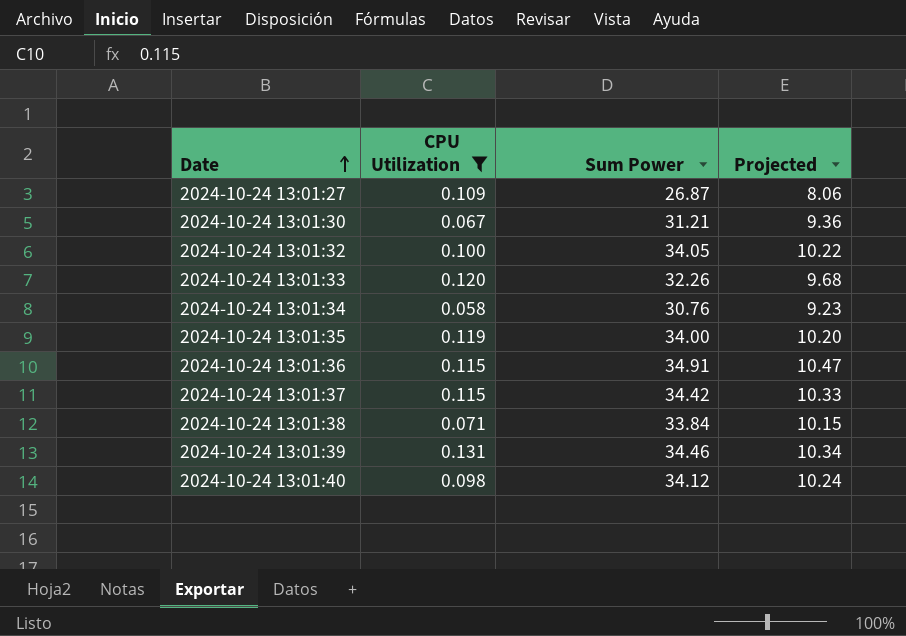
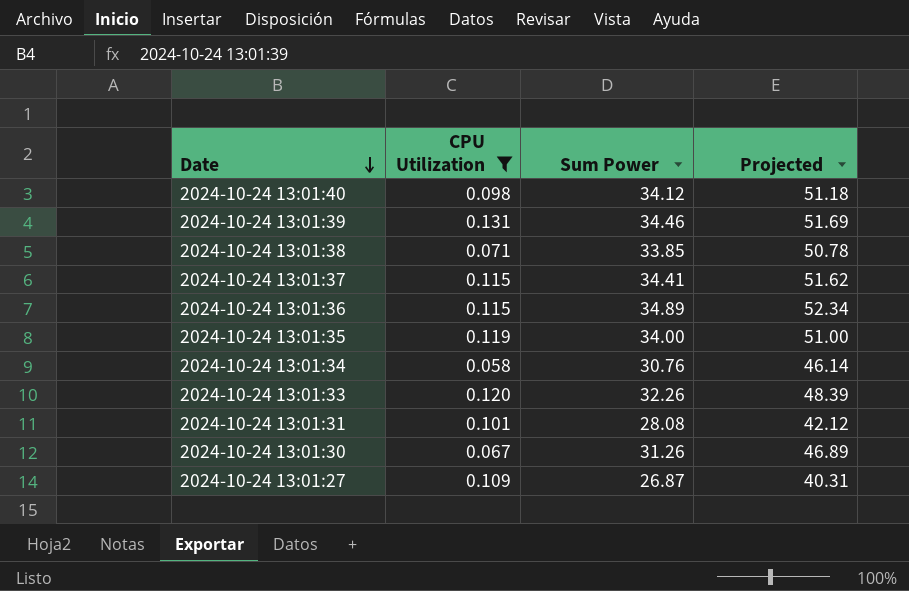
row order: Date ascending -> Date descending
column Projected | formula: [Sum Power] * 0.3 -> [Sum Power] * 1.5
row 2024-10-24 13:01:32: 0.100 | 34.05 | 10.22 -> none
2024-10-24 13:01:38 | Sum Power: 33.84 -> 33.85
2024-10-24 13:01:37 | Sum Power: 34.42 -> 34.41
2024-10-24 13:01:36 | Sum Power: 34.91 -> 34.89
row 2024-10-24 13:01:31: none -> 0.101 | 28.08 | 42.12
2024-10-24 13:01:30 | Sum Power: 31.21 -> 31.26

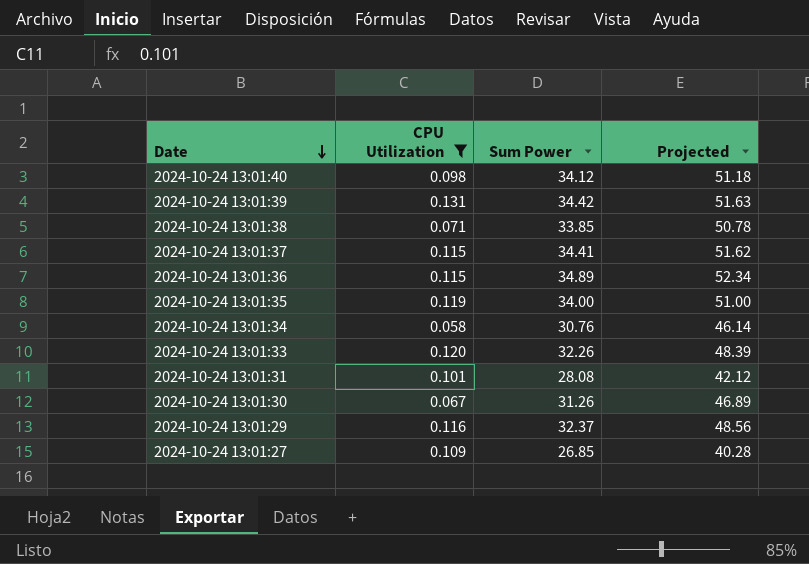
2024-10-24 13:01:39 | Sum Power: 34.46 -> 34.42
2024-10-24 13:01:39 | Projected: 51.69 -> 51.63
row 2024-10-24 13:01:29: none -> 0.116 | 32.37 | 48.56
2024-10-24 13:01:27 | Sum Power: 26.87 -> 26.85
2024-10-24 13:01:27 | Projected: 40.31 -> 40.28

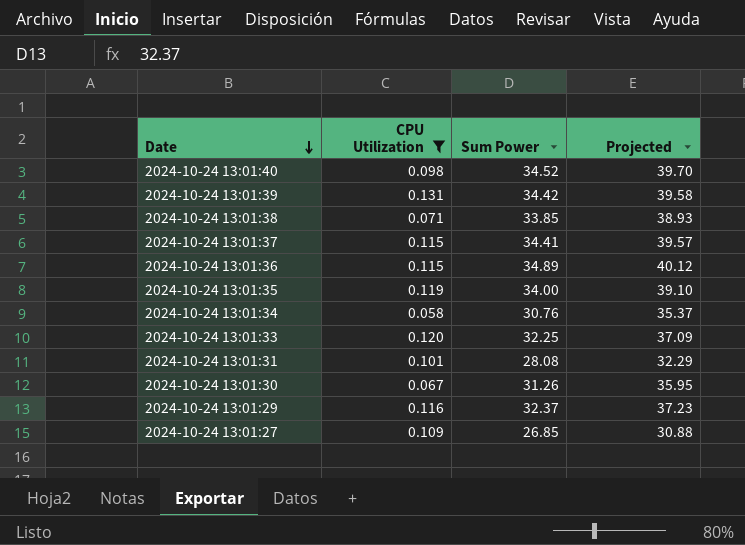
column Projected | formula: [Sum Power] * 1.5 -> [Sum Power] * 1.15
2024-10-24 13:01:40 | Sum Power: 34.12 -> 34.52
2024-10-24 13:01:33 | Sum Power: 32.26 -> 32.25

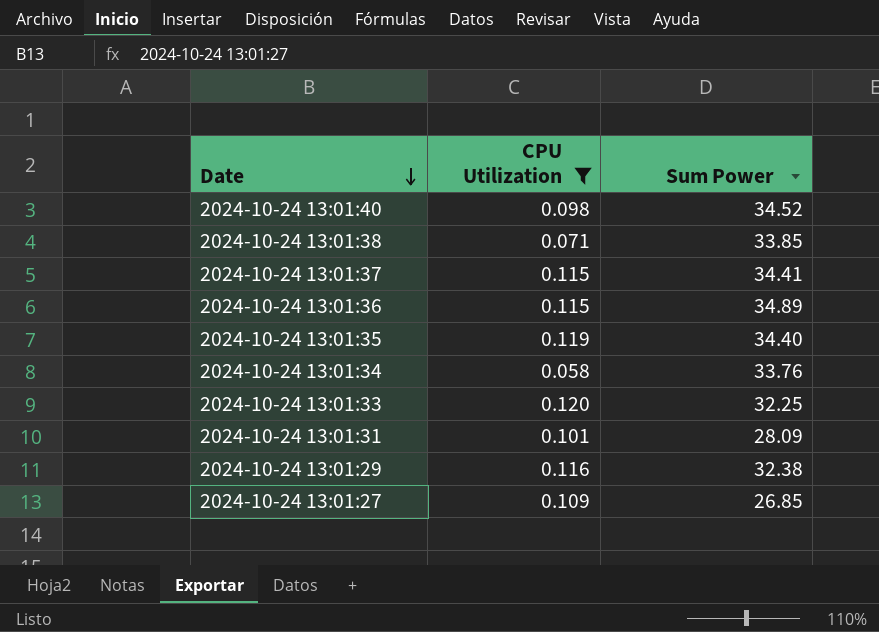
column Projected | formula: [Sum Power] * 1.15 -> none
row 2024-10-24 13:01:39: 0.131 | 34.42 | 39.58 -> none
row 2024-10-24 13:01:30: 0.067 | 31.26 | 35.95 -> none
2024-10-24 13:01:35 | Sum Power: 34.00 -> 34.40
2024-10-24 13:01:34 | Sum Power: 30.76 -> 33.76
2024-10-24 13:01:31 | Sum Power: 28.08 -> 28.09
2024-10-24 13:01:29 | Sum Power: 32.37 -> 32.38

